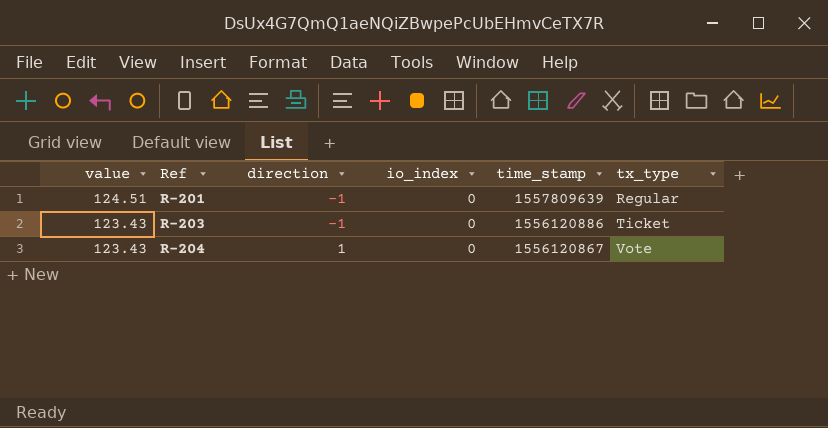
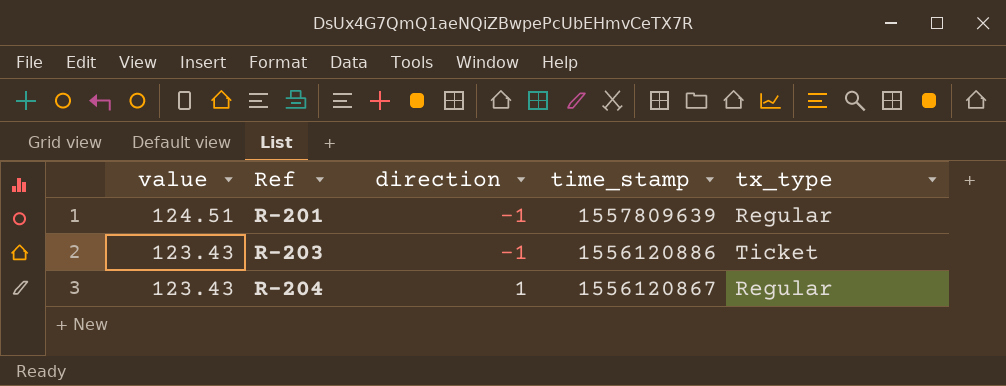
column io_index | position: 4 -> none
R-204 | tx_type: Vote -> Regular

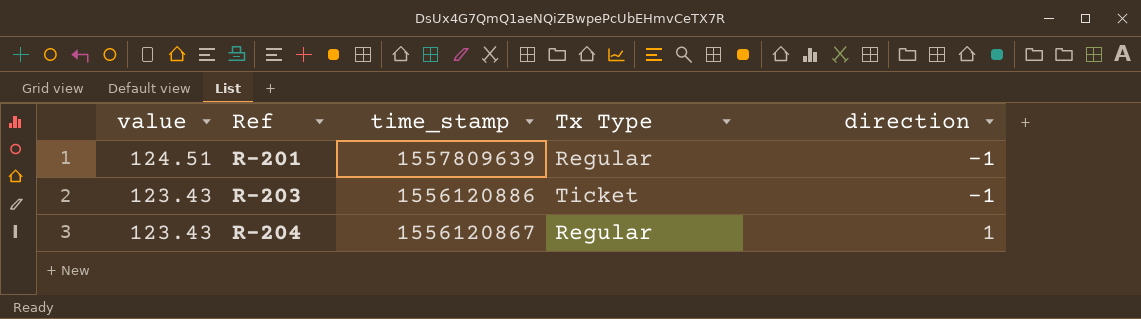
column name: tx_type -> Tx Type
column direction | position: 3 -> 5

